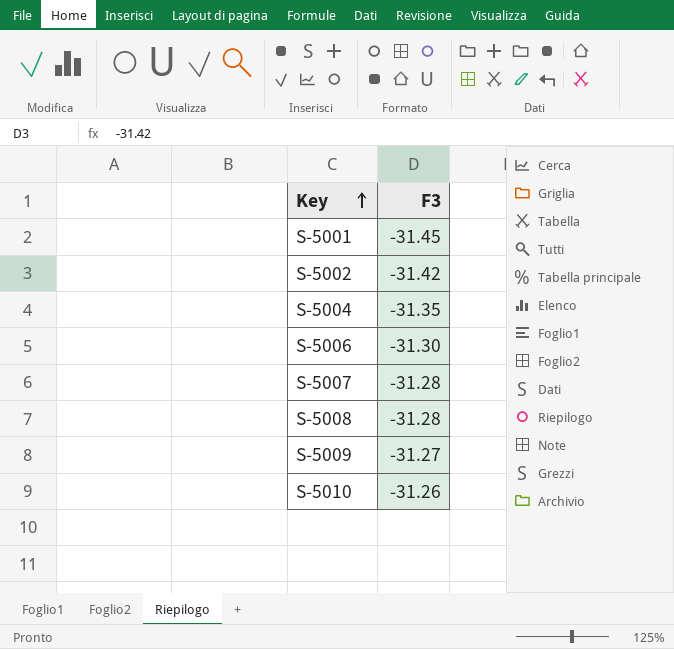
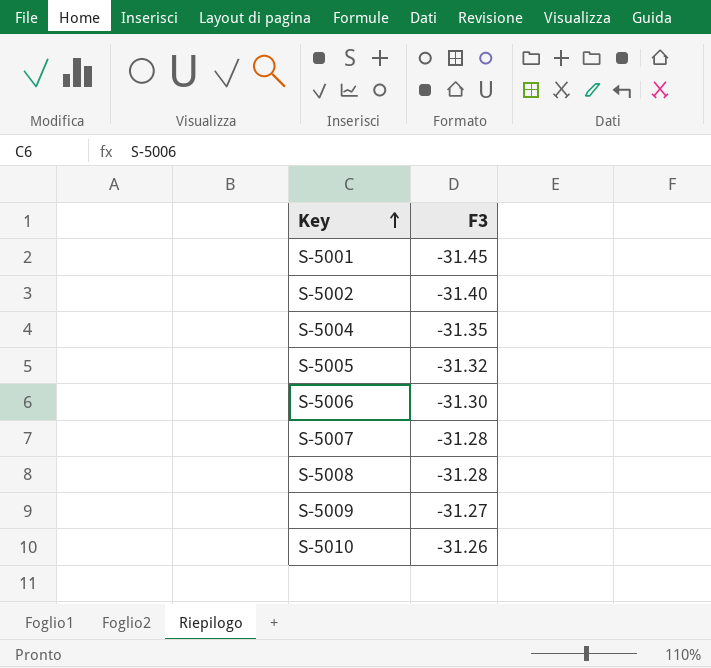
S-5002 | F3: -31.42 -> -31.40
row S-5005: none -> -31.32

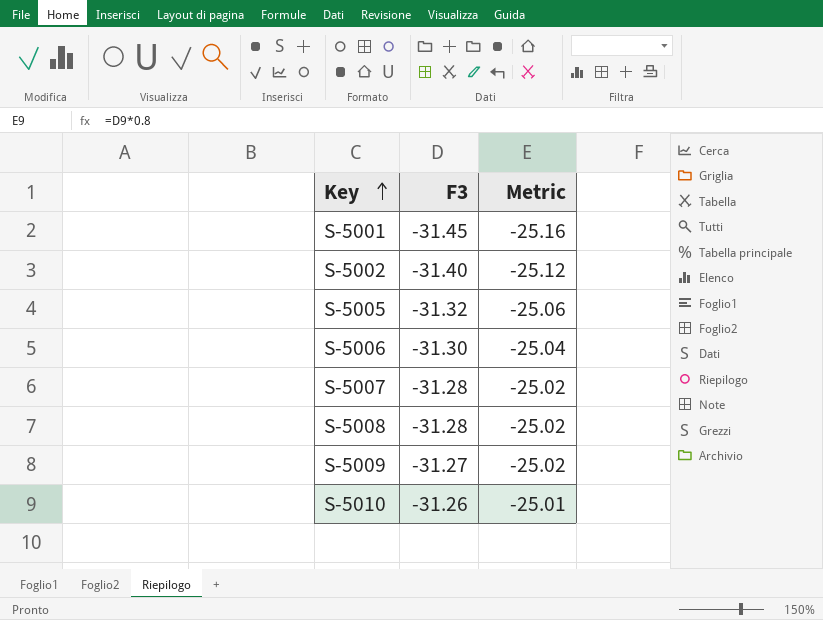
column Metric | formula: none -> [F3] * 0.8
row S-5004: -31.35 -> none

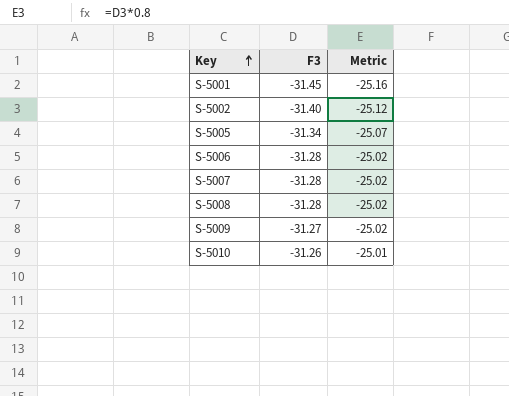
S-5005 | F3: -31.32 -> -31.34
S-5005 | Metric: -25.06 -> -25.07
S-5006 | F3: -31.30 -> -31.28
S-5006 | Metric: -25.04 -> -25.02

